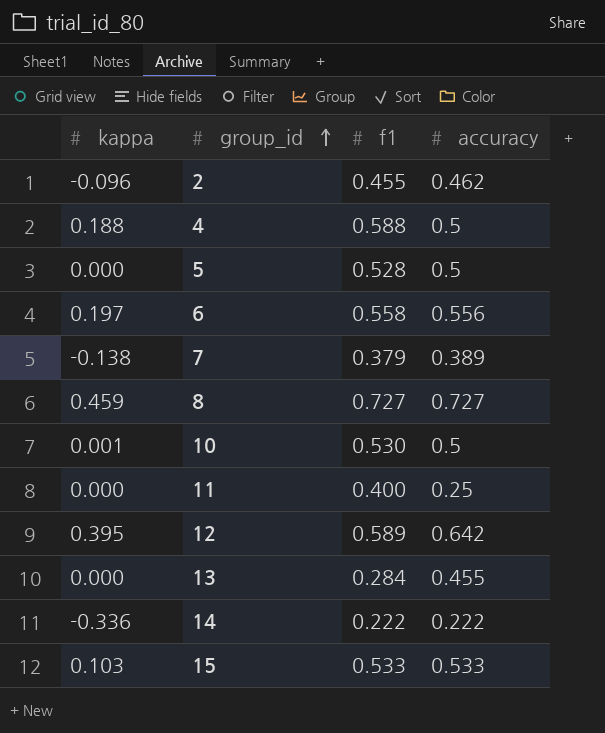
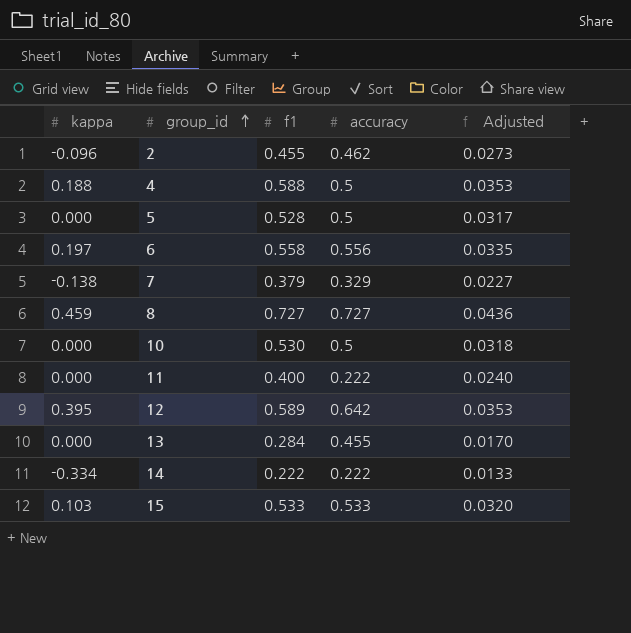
column Adjusted | formula: none -> [f1] * 0.06
7 | accuracy: 0.389 -> 0.329
10 | kappa: 0.001 -> 0.000
11 | accuracy: 0.25 -> 0.222
14 | kappa: -0.336 -> -0.334

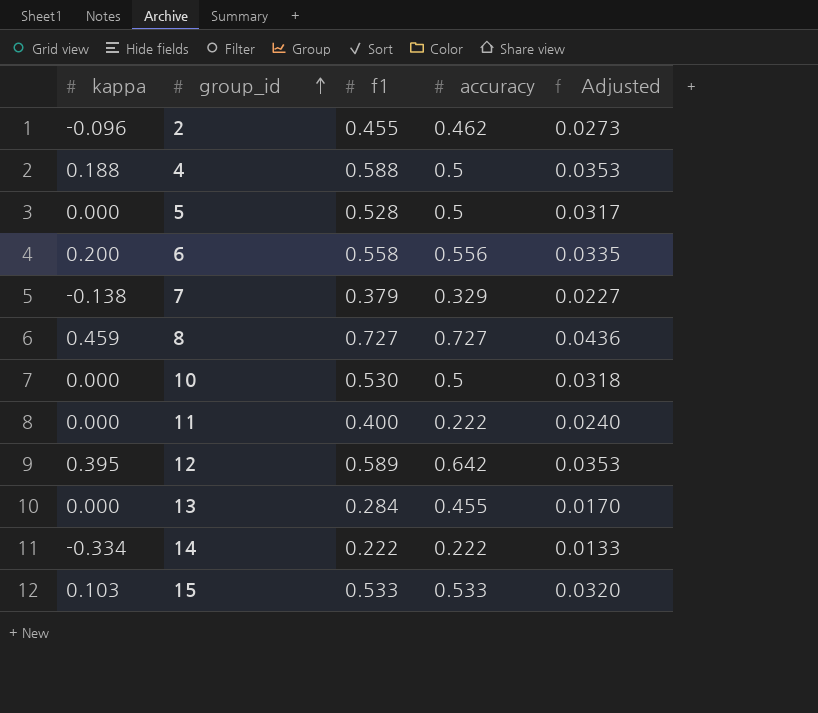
6 | kappa: 0.197 -> 0.200

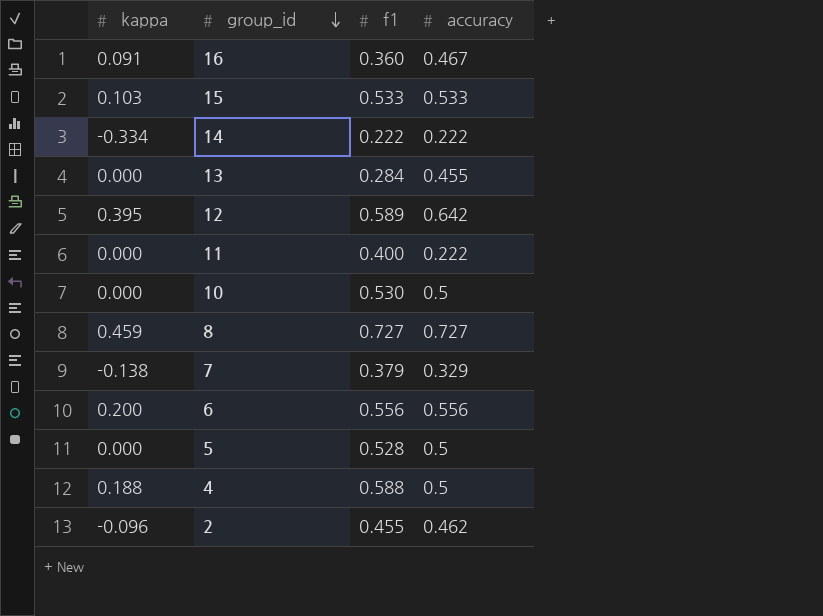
row order: group_id ascending -> group_id descending
column Adjusted | formula: [f1] * 0.06 -> none
row 16: none -> 0.091 | 0.360 | 0.467
6 | f1: 0.558 -> 0.556

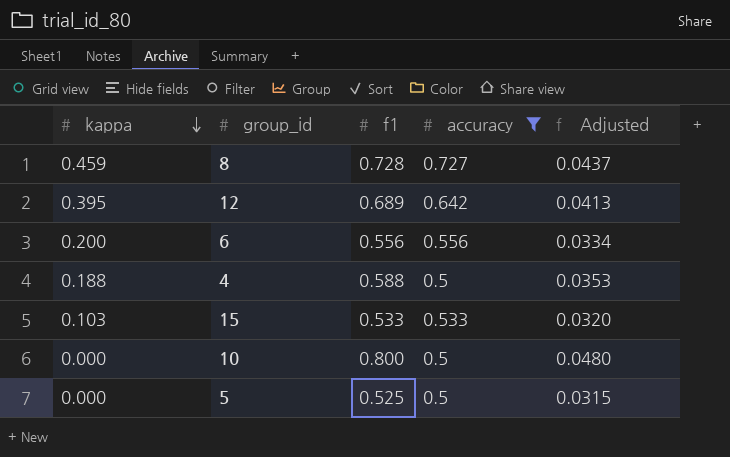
filter: none -> accuracy >= 0.5
row order: group_id descending -> kappa descending
column Adjusted | formula: none -> [f1] * 0.06
8 | f1: 0.727 -> 0.728
12 | f1: 0.589 -> 0.689
10 | f1: 0.530 -> 0.800
5 | f1: 0.528 -> 0.525

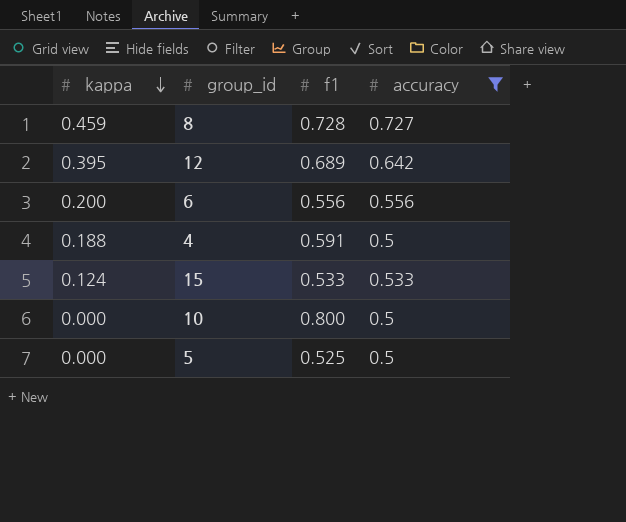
column Adjusted | formula: [f1] * 0.06 -> none
4 | f1: 0.588 -> 0.591
15 | kappa: 0.103 -> 0.124

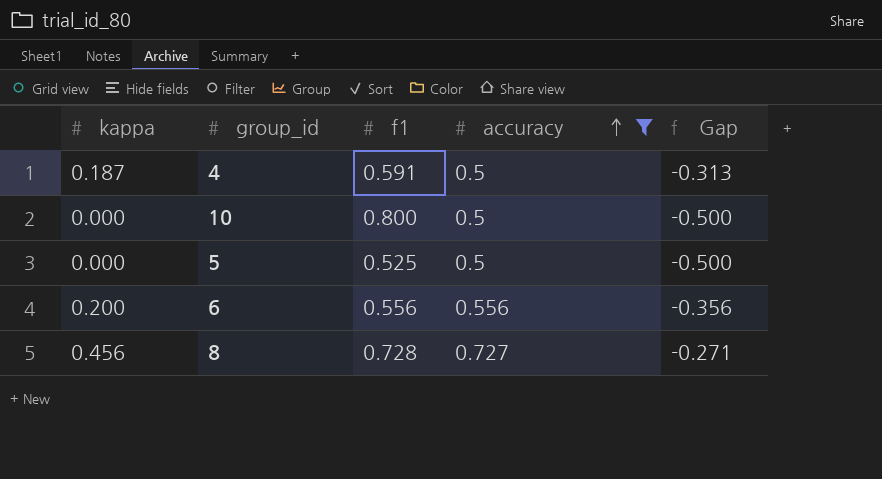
row order: kappa descending -> accuracy ascending
column Gap | formula: none -> [kappa] - [accuracy]
row 12: 0.395 | 0.689 | 0.642 -> none
row 15: 0.124 | 0.533 | 0.533 -> none
4 | kappa: 0.188 -> 0.187
8 | kappa: 0.459 -> 0.456

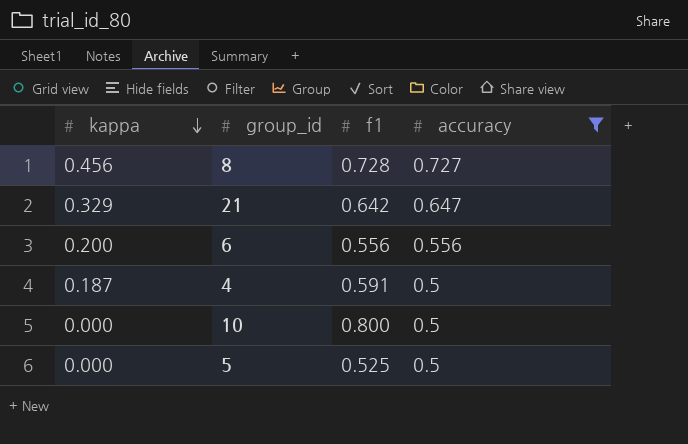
row order: accuracy ascending -> kappa descending
column Gap | formula: [kappa] - [accuracy] -> none
row 21: none -> 0.329 | 0.642 | 0.647

